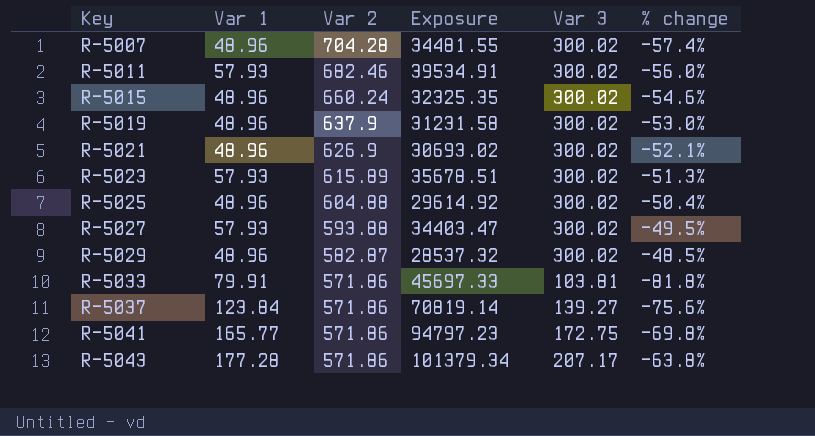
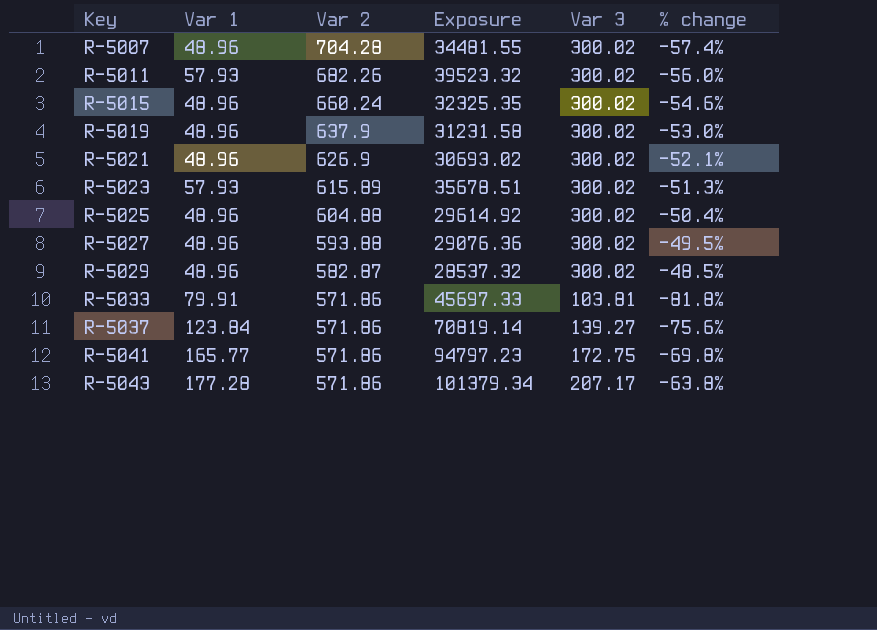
R-5011 | Var 2: 682.46 -> 682.26
R-5011 | Exposure: 39534.91 -> 39523.32
R-5027 | Var 1: 57.93 -> 48.96
R-5027 | Exposure: 34403.47 -> 29076.36

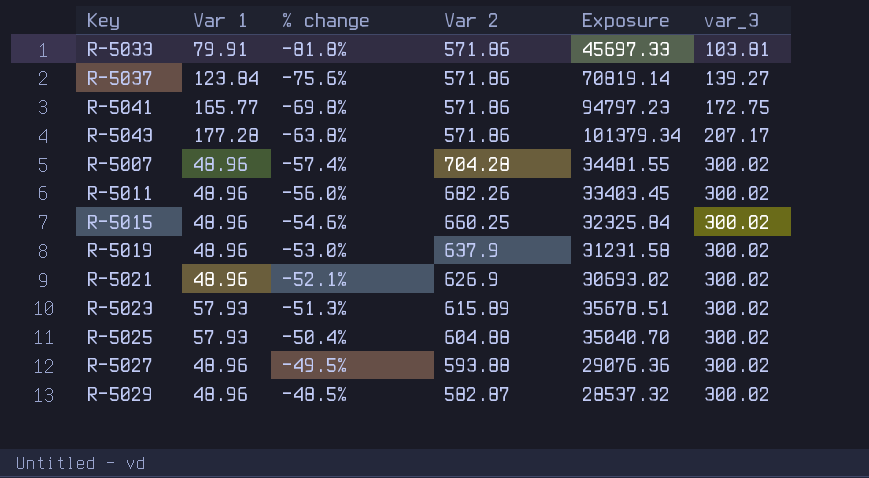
row order: Key ascending -> % change ascending
column % change | position: 6 -> 3
column name: Var 3 -> var_3
R-5011 | Var 1: 57.93 -> 48.96
R-5011 | Exposure: 39523.32 -> 33403.45
R-5015 | Var 2: 660.24 -> 660.25
R-5015 | Exposure: 32325.35 -> 32325.84
R-5025 | Var 1: 48.96 -> 57.93
R-5025 | Exposure: 29614.92 -> 35040.70

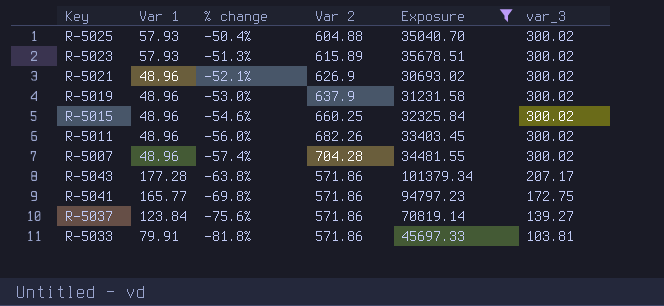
filter: none -> Exposure >= 30693.02
row order: % change ascending -> % change descending

